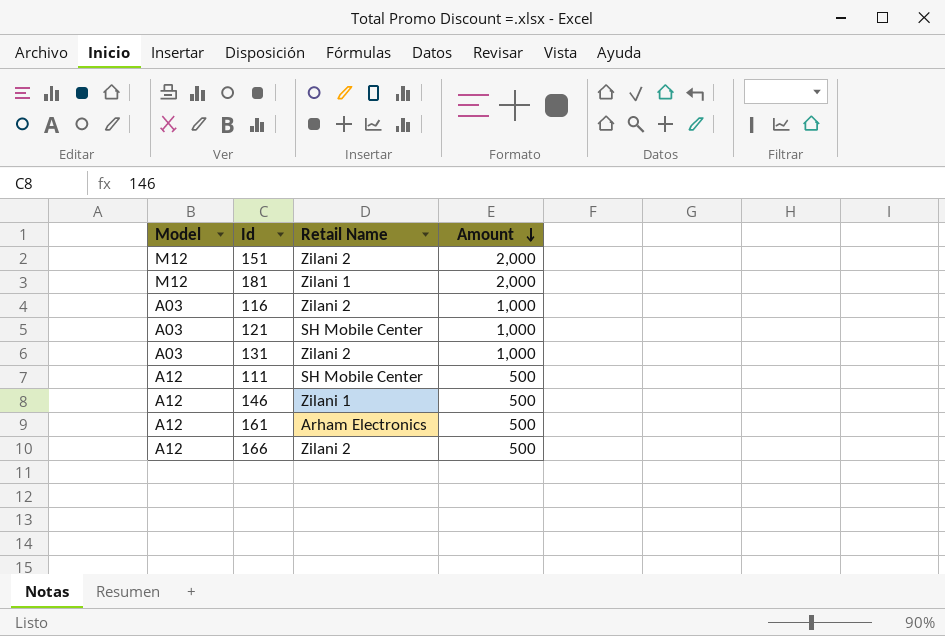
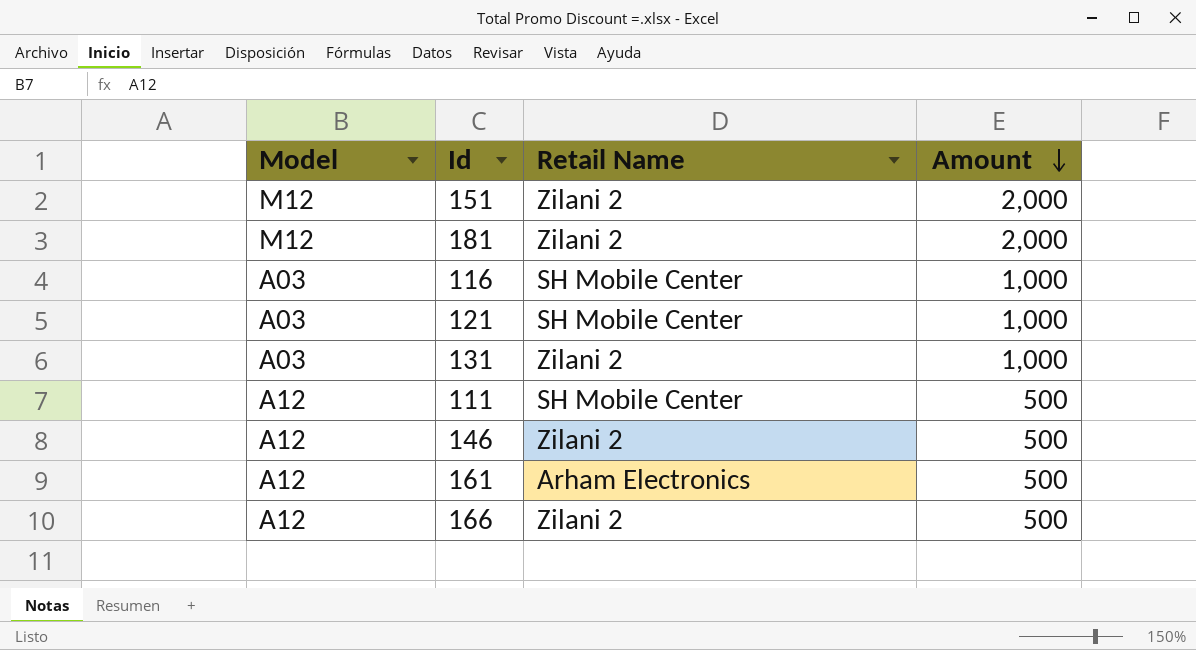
181 | Retail Name: Zilani 1 -> Zilani 2
116 | Retail Name: Zilani 2 -> SH Mobile Center
146 | Retail Name: Zilani 1 -> Zilani 2

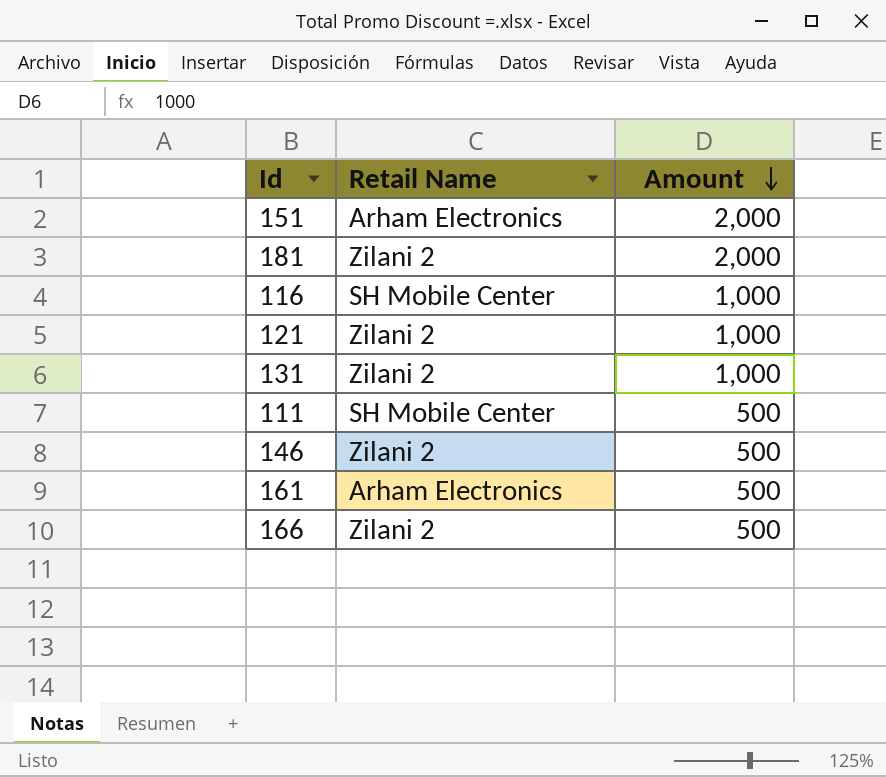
column Model | position: 1 -> none
151 | Retail Name: Zilani 2 -> Arham Electronics
121 | Retail Name: SH Mobile Center -> Zilani 2

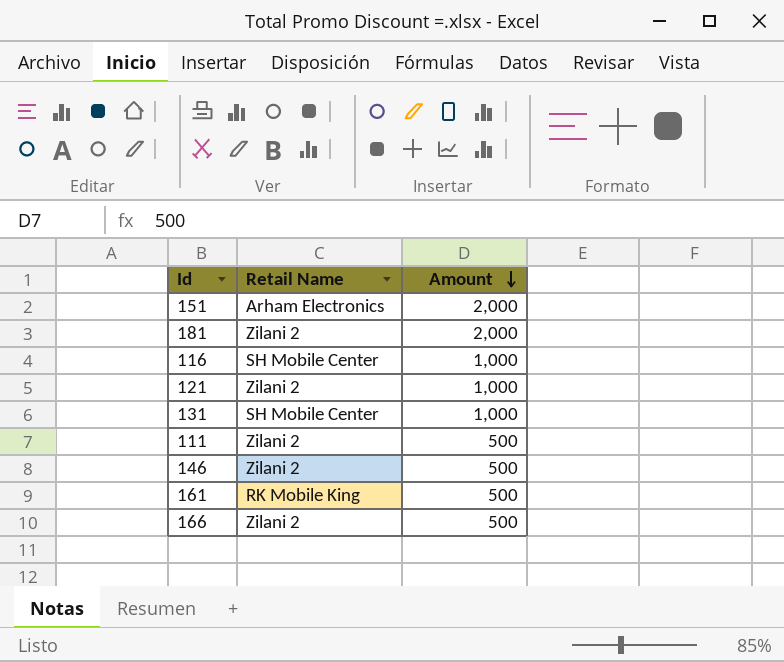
131 | Retail Name: Zilani 2 -> SH Mobile Center
111 | Retail Name: SH Mobile Center -> Zilani 2
161 | Retail Name: Arham Electronics -> RK Mobile King

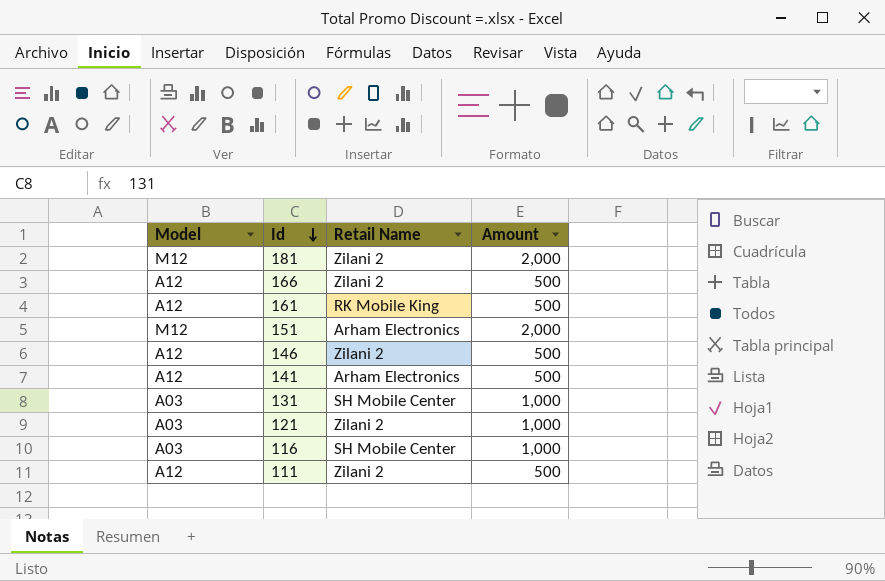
row order: Amount descending -> Id descending
column Model | position: none -> 1
row 141: none -> A12 | Arham Electronics | 500

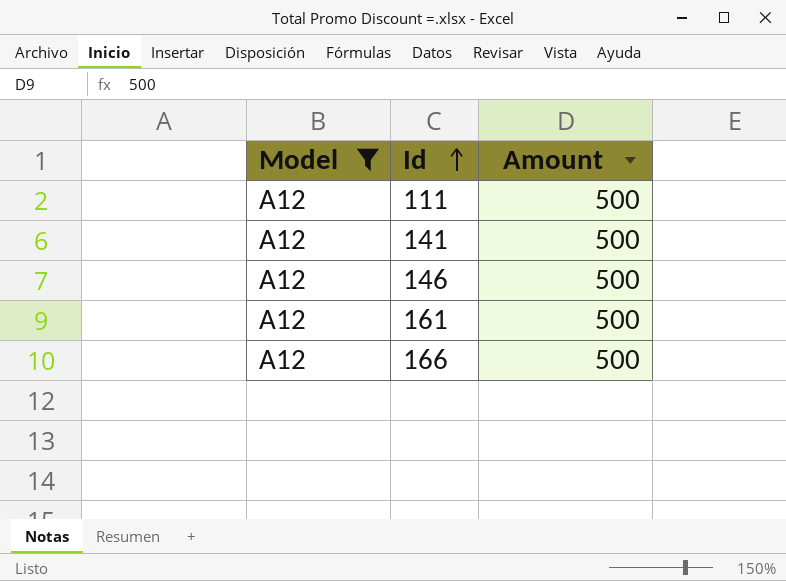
filter: none -> Model = A12
row order: Id descending -> Id ascending
column Retail Name | position: 3 -> none

